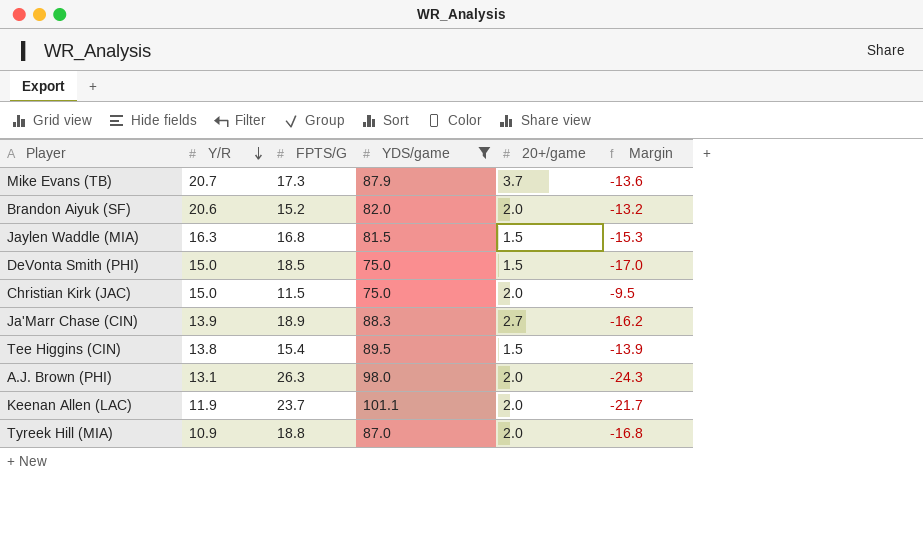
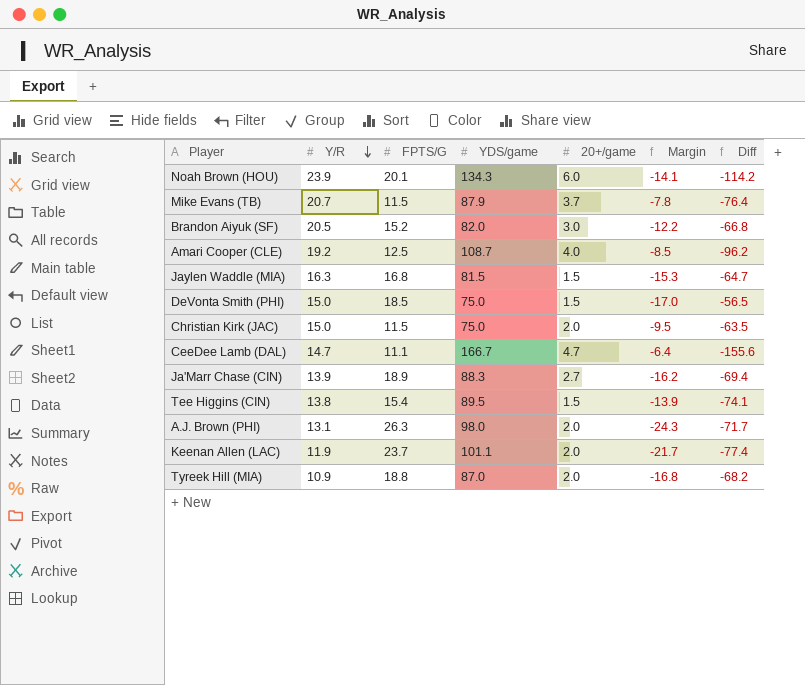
filter: YDS/game <= 101.1 -> none
column Diff | formula: none -> [FPTS/G] - [YDS/game]
Mike Evans (TB) | FPTS/G: 17.3 -> 11.5
Mike Evans (TB) | Margin: -13.6 -> -7.8
Brandon Aiyuk (SF) | Y/R: 20.6 -> 20.5
Brandon Aiyuk (SF) | 20+/game: 2.0 -> 3.0
Brandon Aiyuk (SF) | Margin: -13.2 -> -12.2

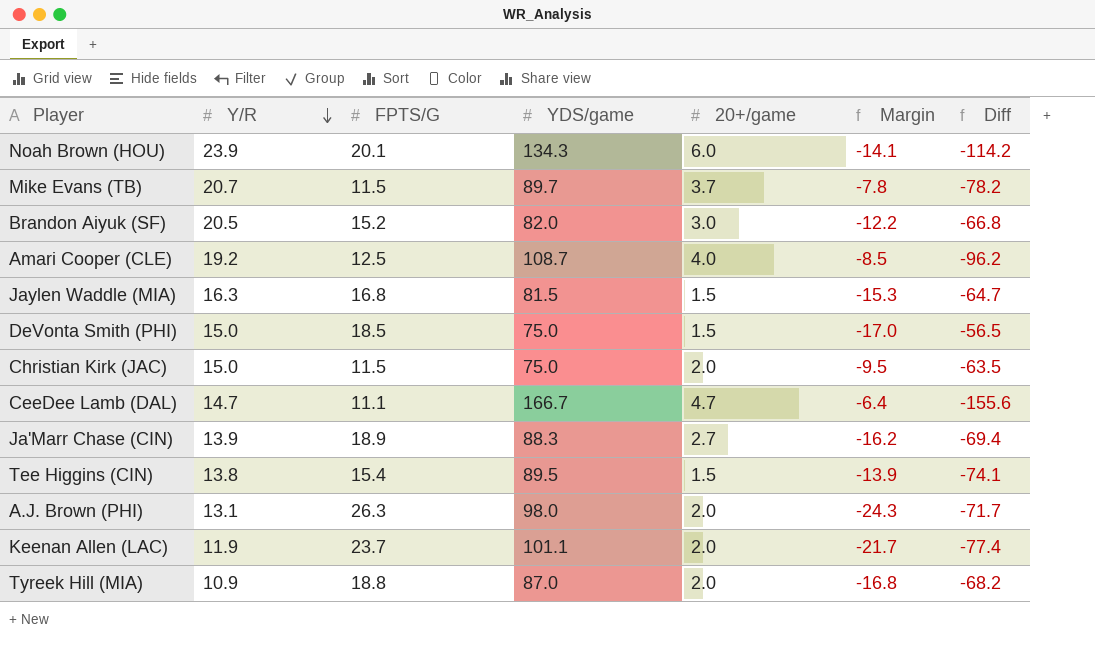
Mike Evans (TB) | YDS/game: 87.9 -> 89.7
Mike Evans (TB) | Diff: -76.4 -> -78.2

